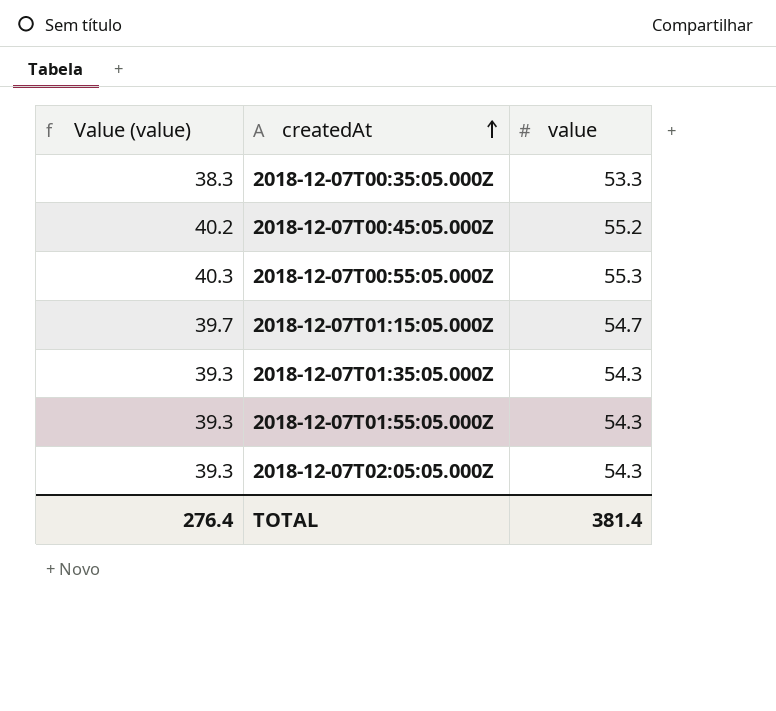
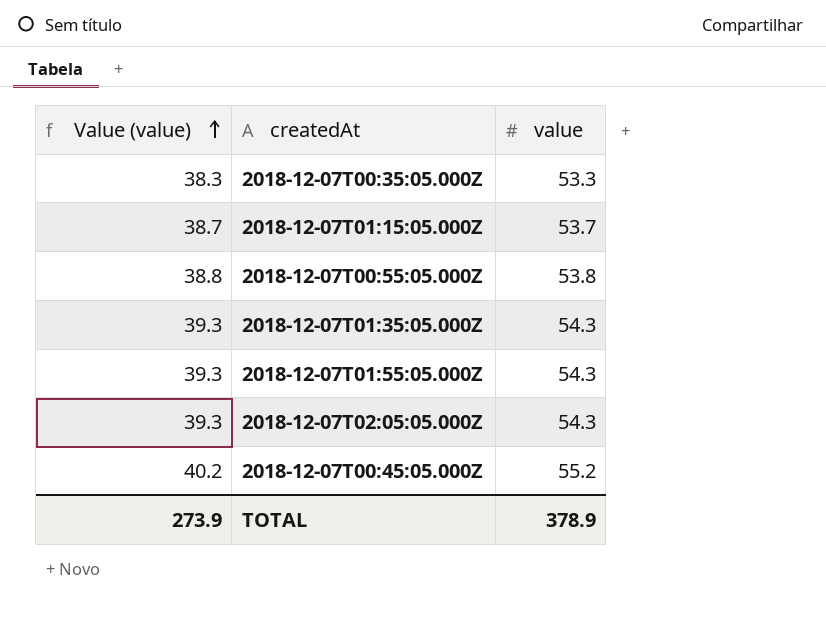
row order: createdAt ascending -> Value (value) ascending
2018-12-07T01:15:05.000Z | Value (value): 39.7 -> 38.7
2018-12-07T01:15:05.000Z | value: 54.7 -> 53.7
2018-12-07T00:55:05.000Z | Value (value): 40.3 -> 38.8
2018-12-07T00:55:05.000Z | value: 55.3 -> 53.8
TOTAL | Value (value): 276.4 -> 273.9
TOTAL | value: 381.4 -> 378.9

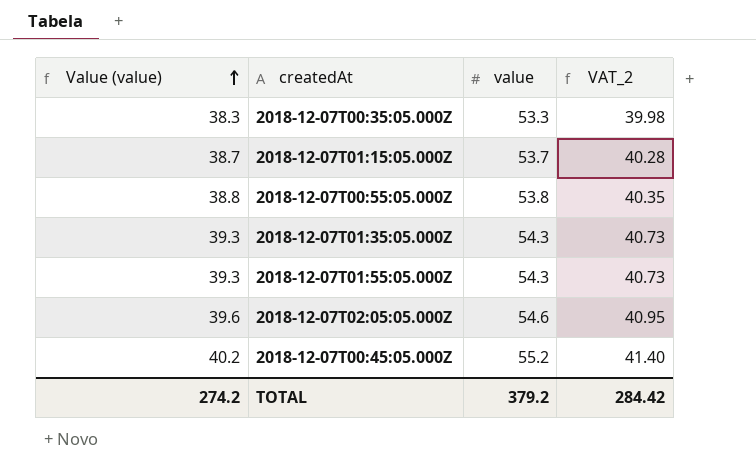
column VAT_2 | formula: none -> [value] * 0.75
2018-12-07T02:05:05.000Z | Value (value): 39.3 -> 39.6
2018-12-07T02:05:05.000Z | value: 54.3 -> 54.6
TOTAL | Value (value): 273.9 -> 274.2
TOTAL | value: 378.9 -> 379.2

